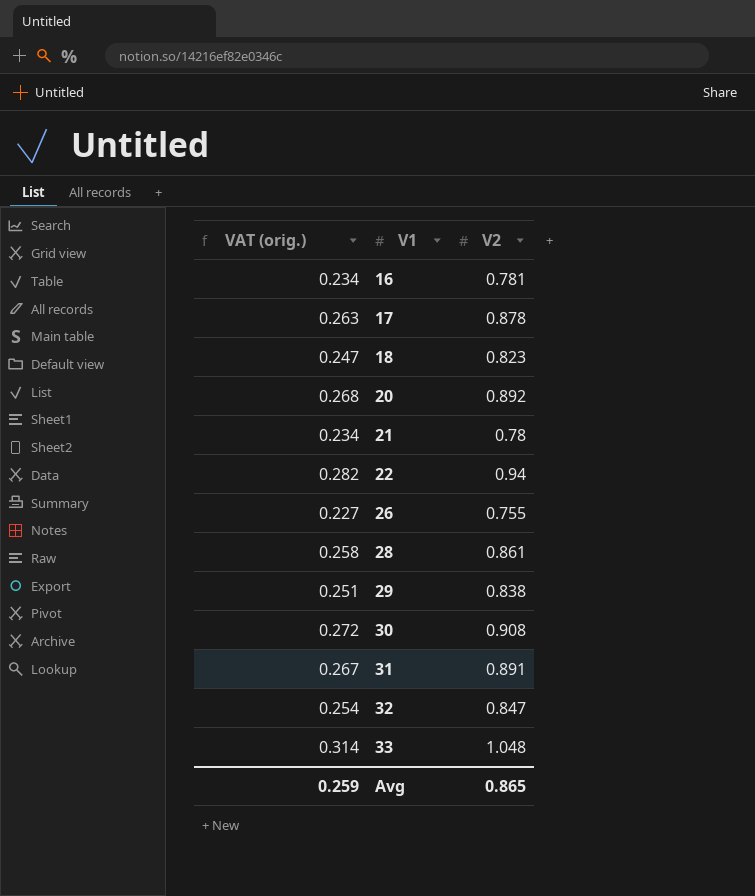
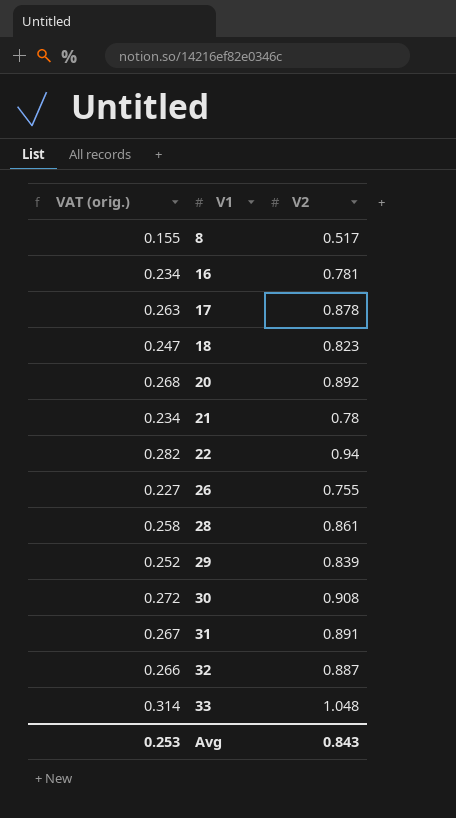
row 8: none -> 0.155 | 0.517
29 | VAT (orig.): 0.251 -> 0.252
29 | V2: 0.838 -> 0.839
32 | VAT (orig.): 0.254 -> 0.266
32 | V2: 0.847 -> 0.887
Avg | VAT (orig.): 0.259 -> 0.253
Avg | V2: 0.865 -> 0.843

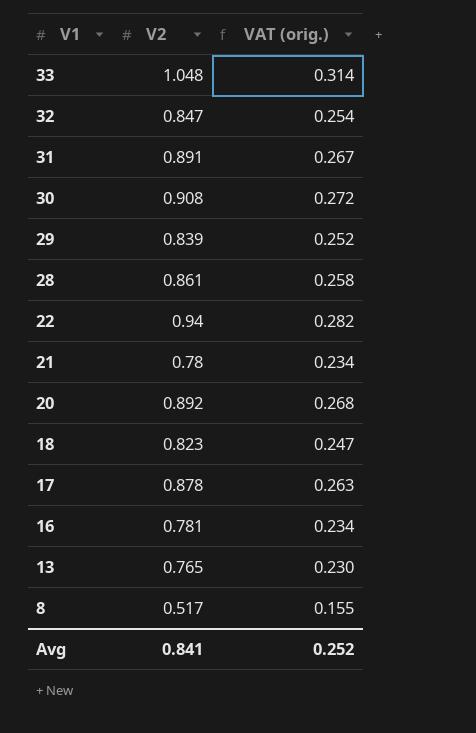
row order: V1 ascending -> V1 descending
column VAT (orig.) | position: 1 -> 3
row 26: 0.227 | 0.755 -> none
32 | V2: 0.887 -> 0.847
32 | VAT (orig.): 0.266 -> 0.254
row 13: none -> 0.765 | 0.230
Avg | V2: 0.843 -> 0.841
Avg | VAT (orig.): 0.253 -> 0.252

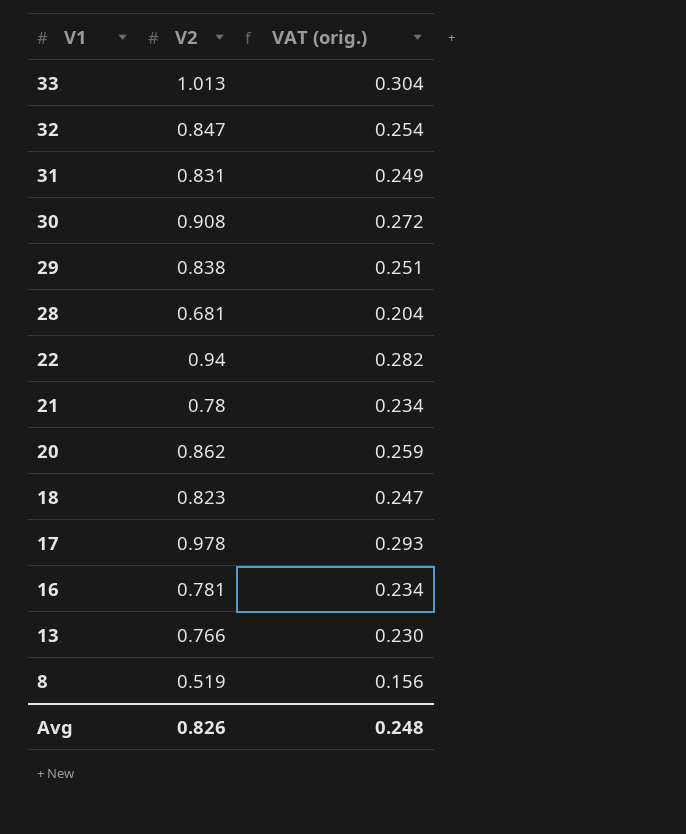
33 | V2: 1.048 -> 1.013
33 | VAT (orig.): 0.314 -> 0.304
31 | V2: 0.891 -> 0.831
31 | VAT (orig.): 0.267 -> 0.249
29 | V2: 0.839 -> 0.838
29 | VAT (orig.): 0.252 -> 0.251
28 | V2: 0.861 -> 0.681
28 | VAT (orig.): 0.258 -> 0.204
20 | V2: 0.892 -> 0.862
20 | VAT (orig.): 0.268 -> 0.259
17 | V2: 0.878 -> 0.978
17 | VAT (orig.): 0.263 -> 0.293
13 | V2: 0.765 -> 0.766
8 | V2: 0.517 -> 0.519
8 | VAT (orig.): 0.155 -> 0.156
Avg | V2: 0.841 -> 0.826
Avg | VAT (orig.): 0.252 -> 0.248

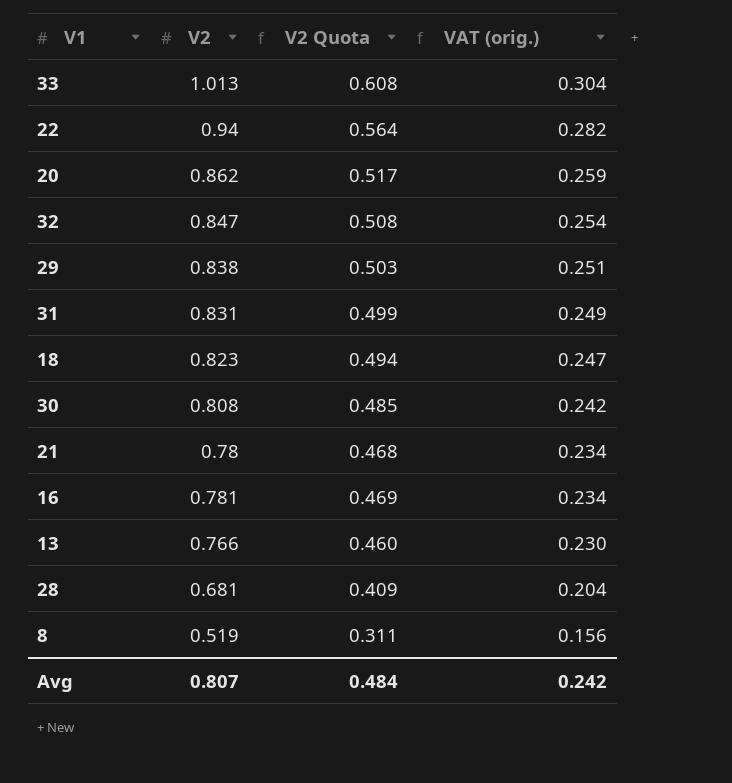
row order: V1 descending -> VAT (orig.) descending
column V2 Quota | formula: none -> [V2] * 0.6
row 17: 0.978 | 0.293 -> none
30 | V2: 0.908 -> 0.808
30 | VAT (orig.): 0.272 -> 0.242
Avg | V2: 0.826 -> 0.807
Avg | VAT (orig.): 0.248 -> 0.242

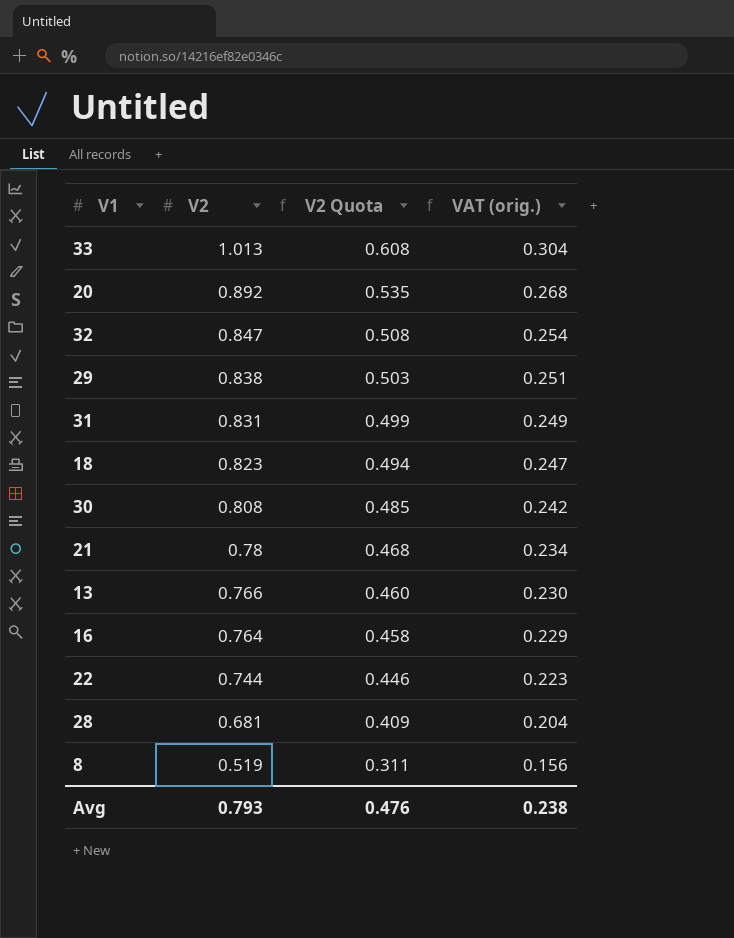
row order: VAT (orig.) descending -> V2 descending
20 | V2: 0.862 -> 0.892
20 | V2 Quota: 0.517 -> 0.535
20 | VAT (orig.): 0.259 -> 0.268
16 | V2: 0.781 -> 0.764
16 | V2 Quota: 0.469 -> 0.458
16 | VAT (orig.): 0.234 -> 0.229
22 | V2: 0.94 -> 0.744
22 | V2 Quota: 0.564 -> 0.446
22 | VAT (orig.): 0.282 -> 0.223
Avg | V2: 0.807 -> 0.793
Avg | V2 Quota: 0.484 -> 0.476
Avg | VAT (orig.): 0.242 -> 0.238

